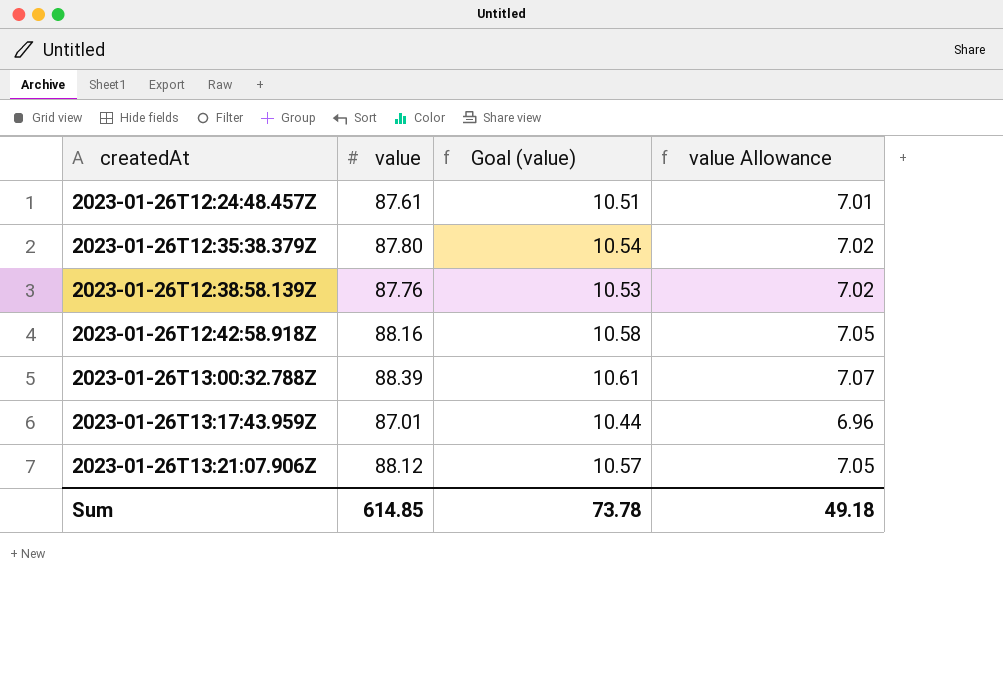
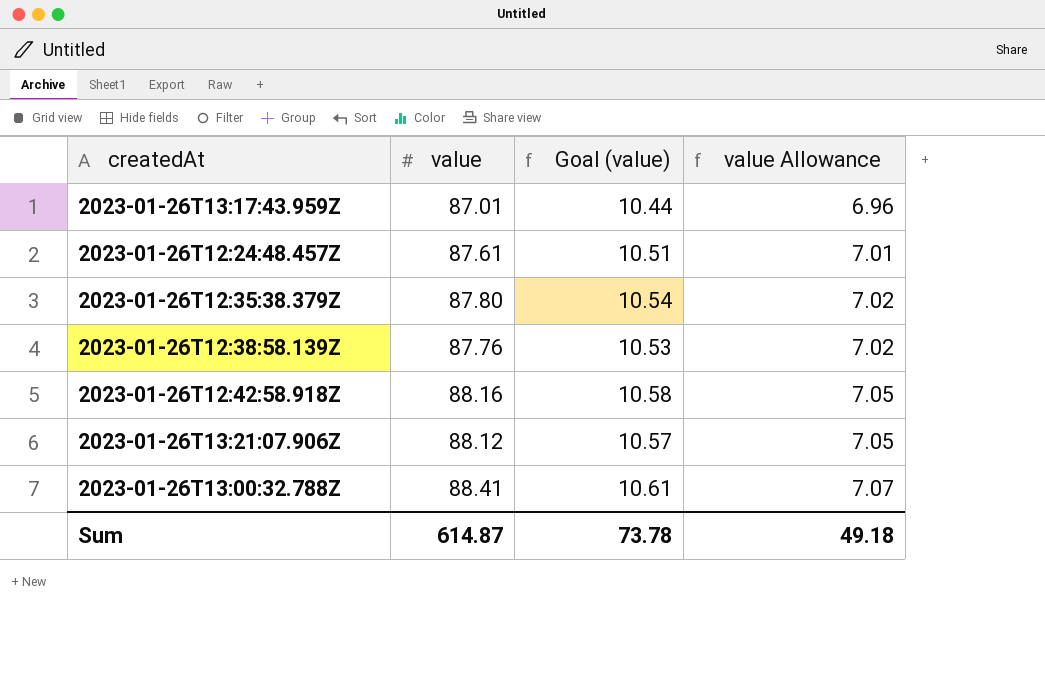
row order: createdAt ascending -> value Allowance ascending
2023-01-26T13:00:32.788Z | value: 88.39 -> 88.41
Sum | value: 614.85 -> 614.87

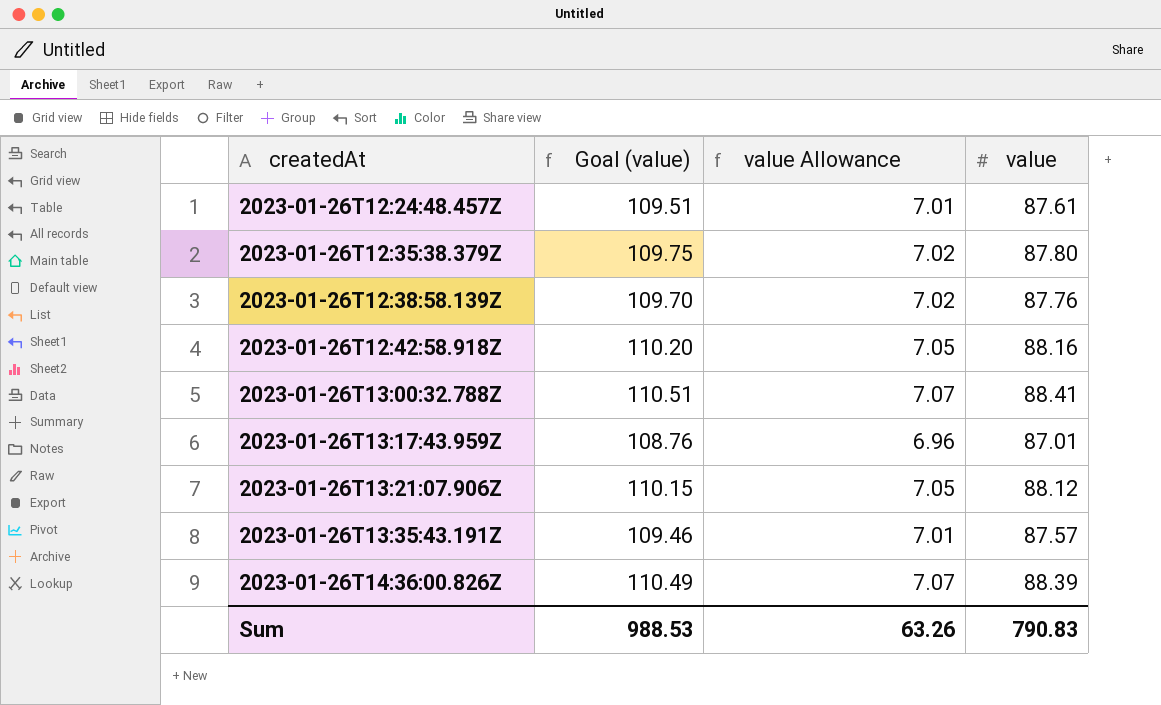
row order: value Allowance ascending -> createdAt ascending
column Goal (value) | formula: [value] * 0.12 -> [value] * 1.25
column value | position: 2 -> 4
row 2023-01-26T13:35:43.191Z: none -> 109.46 | 7.01 | 87.57
row 2023-01-26T14:36:00.826Z: none -> 110.49 | 7.07 | 88.39
Sum | Goal (value): 73.78 -> 988.53
Sum | value Allowance: 49.18 -> 63.26
Sum | value: 614.87 -> 790.83

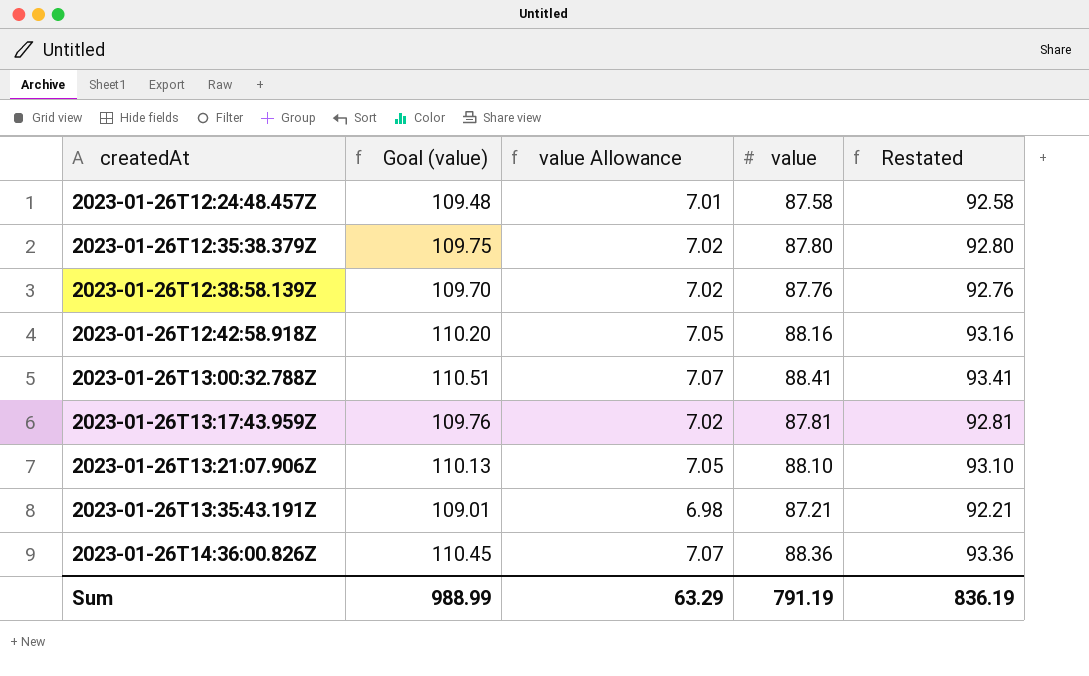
column Restated | formula: none -> [value] + 5
2023-01-26T12:24:48.457Z | Goal (value): 109.51 -> 109.48
2023-01-26T12:24:48.457Z | value: 87.61 -> 87.58
2023-01-26T13:17:43.959Z | Goal (value): 108.76 -> 109.76
2023-01-26T13:17:43.959Z | value Allowance: 6.96 -> 7.02
2023-01-26T13:17:43.959Z | value: 87.01 -> 87.81
2023-01-26T13:21:07.906Z | Goal (value): 110.15 -> 110.13
2023-01-26T13:21:07.906Z | value: 88.12 -> 88.10
2023-01-26T13:35:43.191Z | Goal (value): 109.46 -> 109.01
2023-01-26T13:35:43.191Z | value Allowance: 7.01 -> 6.98
2023-01-26T13:35:43.191Z | value: 87.57 -> 87.21
2023-01-26T14:36:00.826Z | Goal (value): 110.49 -> 110.45
2023-01-26T14:36:00.826Z | value: 88.39 -> 88.36
Sum | Goal (value): 988.53 -> 988.99
Sum | value Allowance: 63.26 -> 63.29
Sum | value: 790.83 -> 791.19

